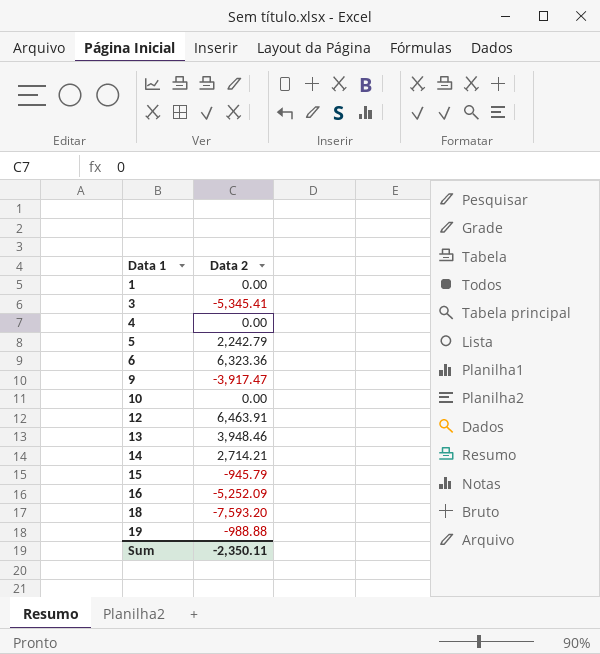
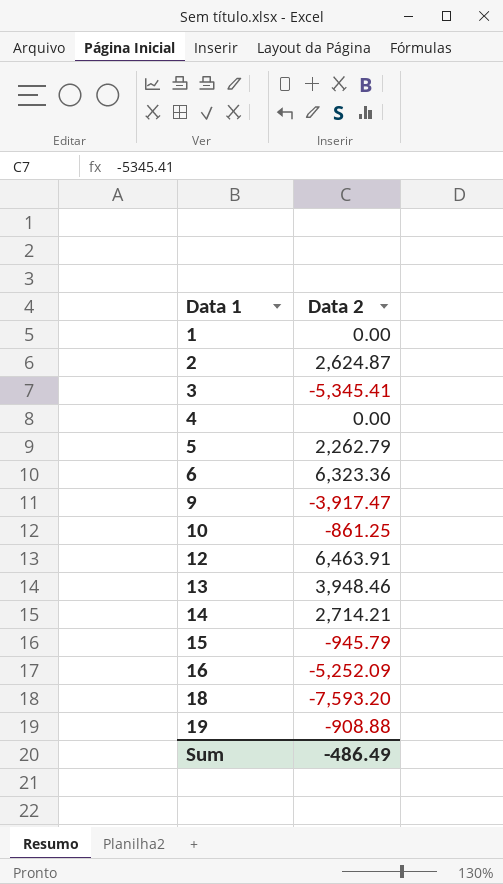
row 2: none -> 2,624.87
5 | Data 2: 2,242.79 -> 2,262.79
10 | Data 2: 0.00 -> -861.25
19 | Data 2: -988.88 -> -908.88
Sum | Data 2: -2,350.11 -> -486.49

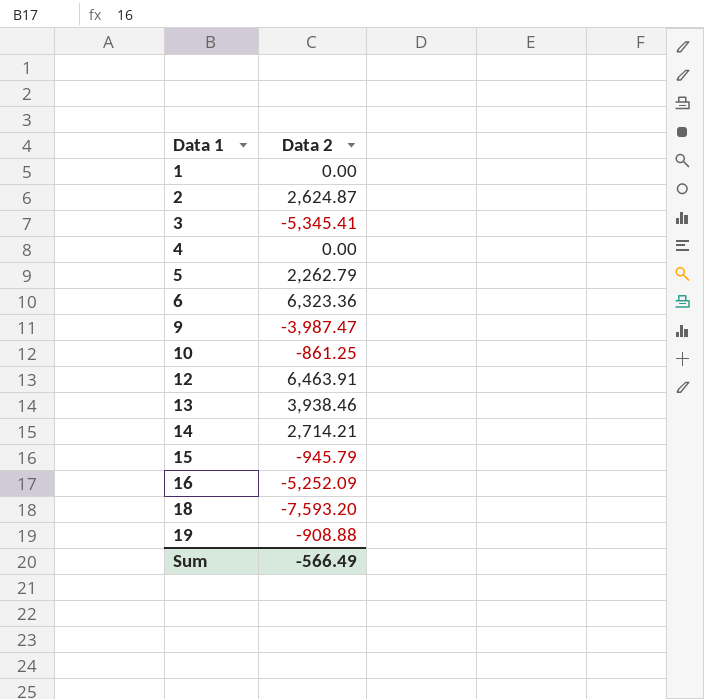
9 | Data 2: -3,917.47 -> -3,987.47
13 | Data 2: 3,948.46 -> 3,938.46
Sum | Data 2: -486.49 -> -566.49

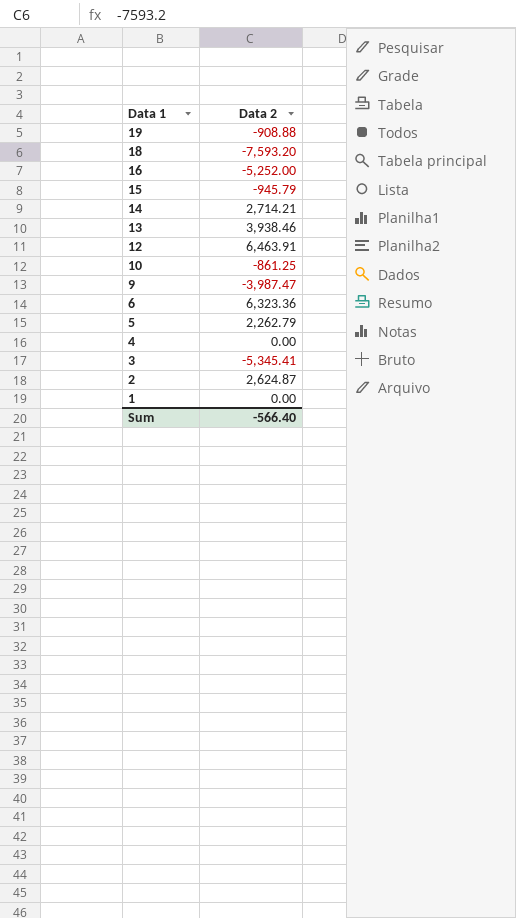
row order: Data 1 ascending -> Data 1 descending
16 | Data 2: -5,252.09 -> -5,252.00
Sum | Data 2: -566.49 -> -566.40

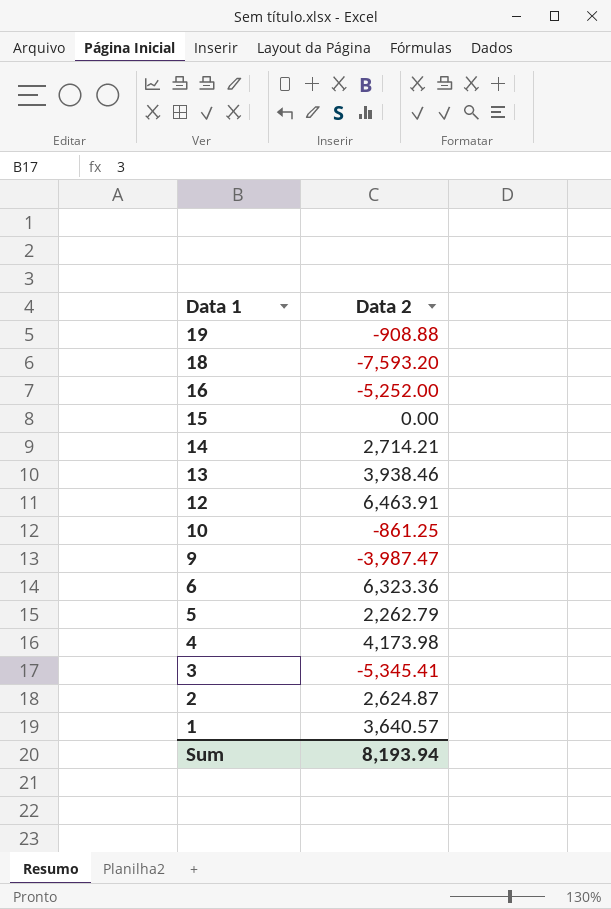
15 | Data 2: -945.79 -> 0.00
4 | Data 2: 0.00 -> 4,173.98
1 | Data 2: 0.00 -> 3,640.57
Sum | Data 2: -566.40 -> 8,193.94

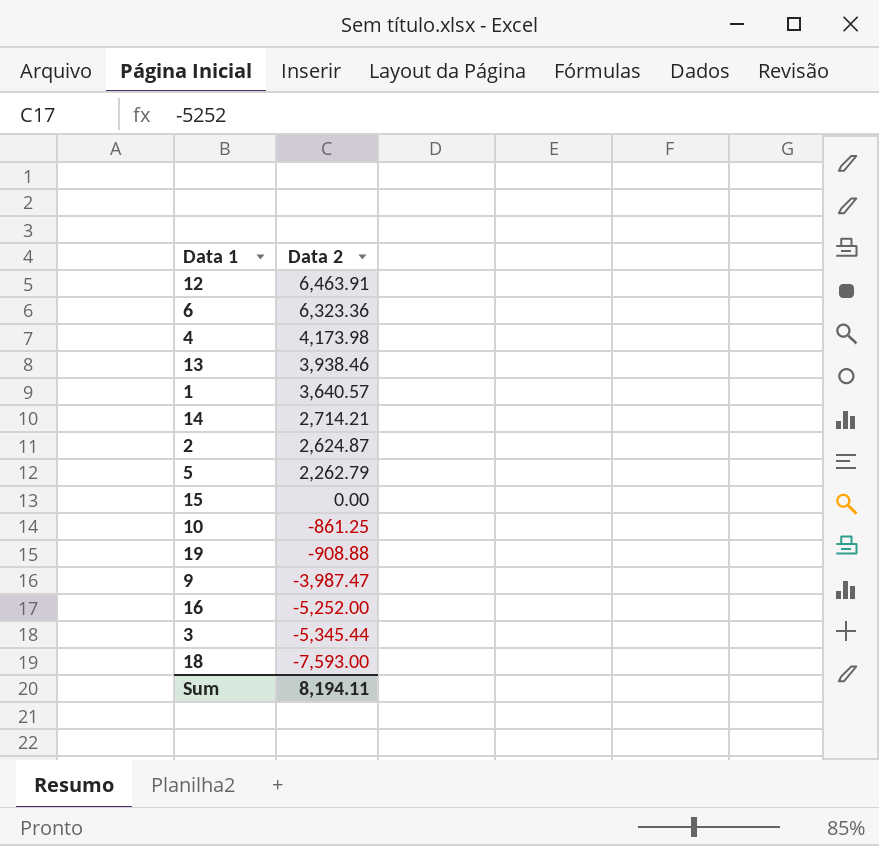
row order: Data 1 descending -> Data 2 descending
3 | Data 2: -5,345.41 -> -5,345.44
18 | Data 2: -7,593.20 -> -7,593.00
Sum | Data 2: 8,193.94 -> 8,194.11

